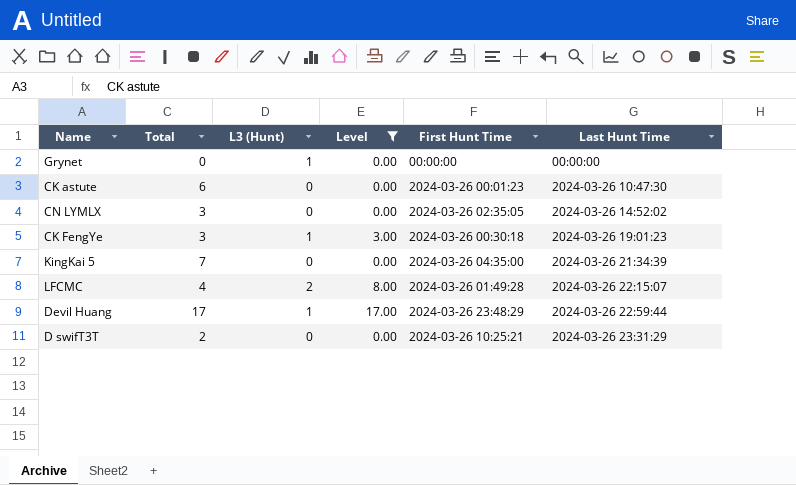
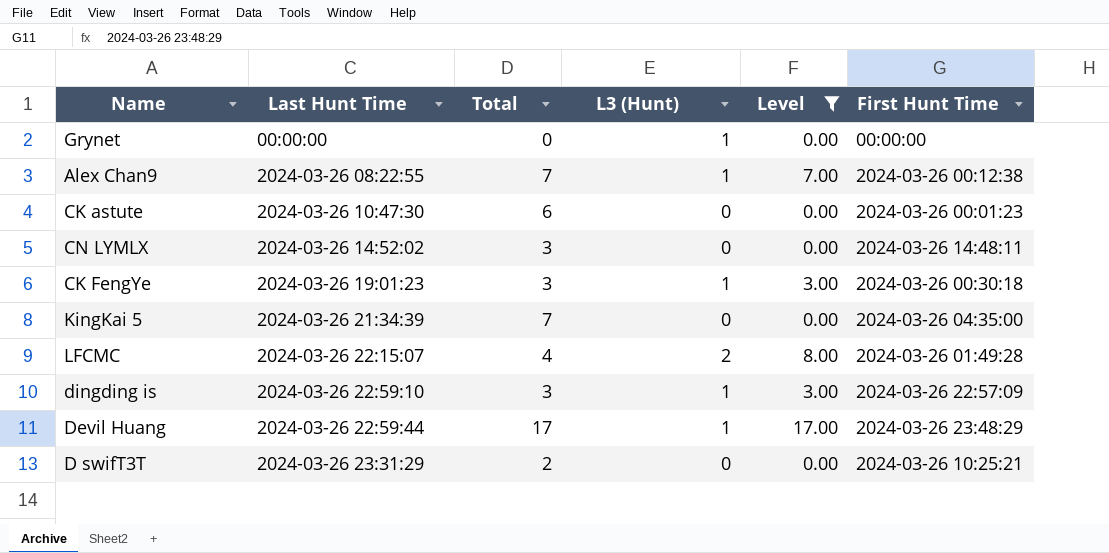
column Last Hunt Time | position: 6 -> 2
row Alex Chan9: none -> 2024-03-26 08:22:55 | 7 | 1 | 7.00 | 2024-03-26 00:12:38
CN LYMLX | First Hunt Time: 2024-03-26 02:35:05 -> 2024-03-26 14:48:11
row dingding is: none -> 2024-03-26 22:59:10 | 3 | 1 | 3.00 | 2024-03-26 22:57:09

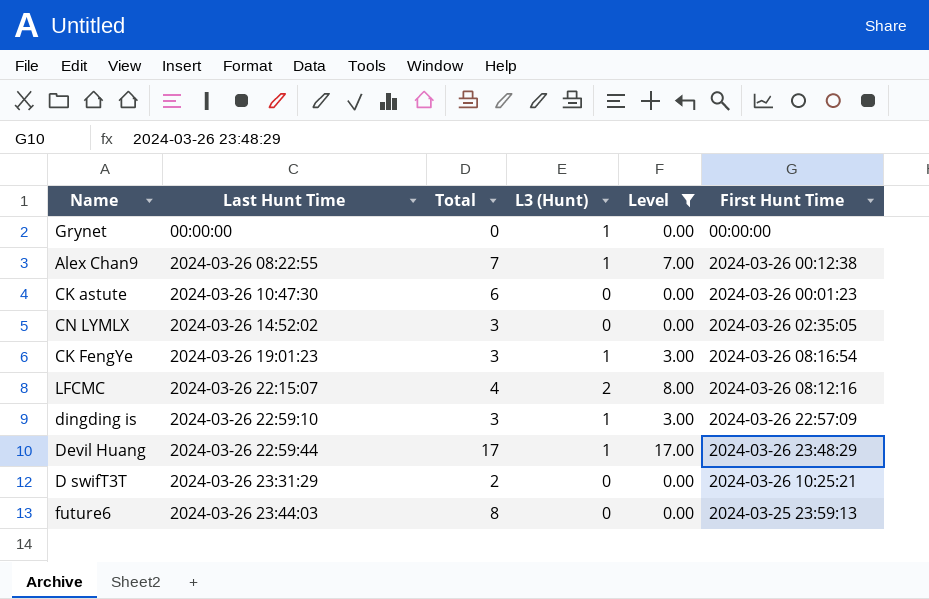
row KingKai 5: 2024-03-26 21:34:39 | 7 | 0 | 0.00 | 2024-03-26 04:35:00 -> none
CN LYMLX | First Hunt Time: 2024-03-26 14:48:11 -> 2024-03-26 02:35:05
CK FengYe | First Hunt Time: 2024-03-26 00:30:18 -> 2024-03-26 08:16:54
LFCMC | First Hunt Time: 2024-03-26 01:49:28 -> 2024-03-26 08:12:16
row future6: none -> 2024-03-26 23:44:03 | 8 | 0 | 0.00 | 2024-03-25 23:59:13

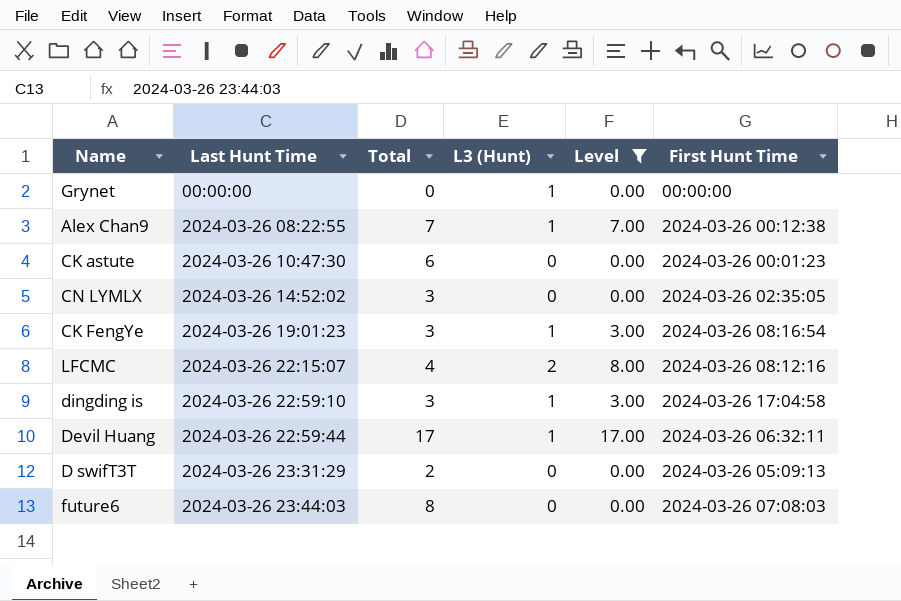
dingding is | First Hunt Time: 2024-03-26 22:57:09 -> 2024-03-26 17:04:58
Devil Huang | First Hunt Time: 2024-03-26 23:48:29 -> 2024-03-26 06:32:11
D swifT3T | First Hunt Time: 2024-03-26 10:25:21 -> 2024-03-26 05:09:13
future6 | First Hunt Time: 2024-03-25 23:59:13 -> 2024-03-26 07:08:03

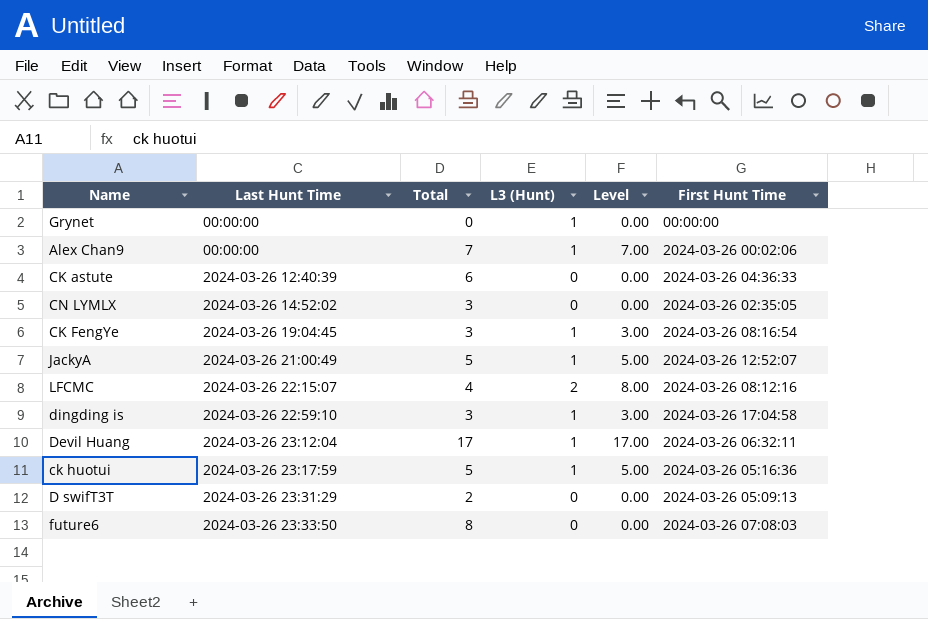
filter: Level != 5.00 -> none
Alex Chan9 | Last Hunt Time: 2024-03-26 08:22:55 -> 00:00:00
Alex Chan9 | First Hunt Time: 2024-03-26 00:12:38 -> 2024-03-26 00:02:06
CK astute | Last Hunt Time: 2024-03-26 10:47:30 -> 2024-03-26 12:40:39
CK astute | First Hunt Time: 2024-03-26 00:01:23 -> 2024-03-26 04:36:33
CK FengYe | Last Hunt Time: 2024-03-26 19:01:23 -> 2024-03-26 19:04:45
Devil Huang | Last Hunt Time: 2024-03-26 22:59:44 -> 2024-03-26 23:12:04
future6 | Last Hunt Time: 2024-03-26 23:44:03 -> 2024-03-26 23:33:50

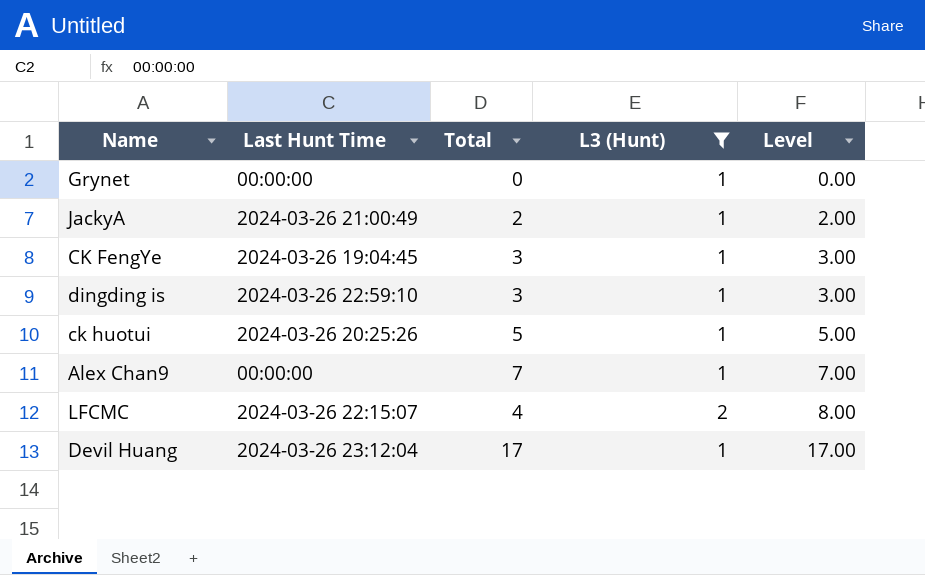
filter: none -> L3 (Hunt) != 0
row order: Last Hunt Time ascending -> Level ascending
column First Hunt Time | position: 6 -> none
JackyA | Total: 5 -> 2
JackyA | Level: 5.00 -> 2.00
ck huotui | Last Hunt Time: 2024-03-26 23:17:59 -> 2024-03-26 20:25:26

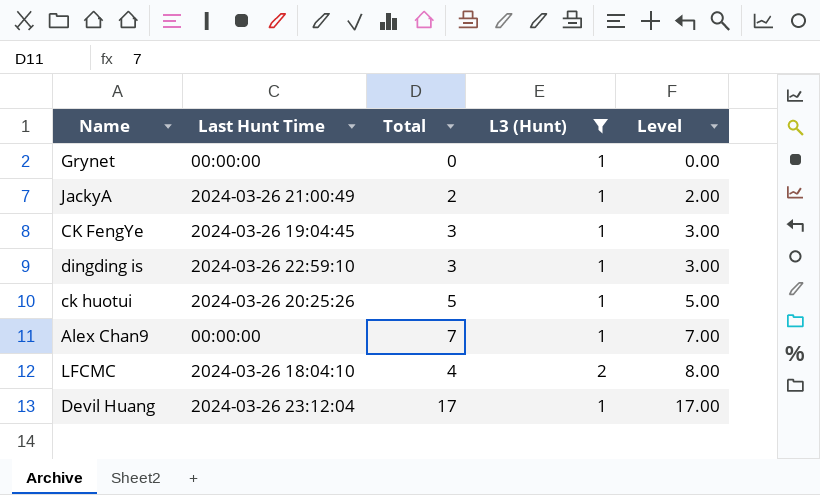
LFCMC | Last Hunt Time: 2024-03-26 22:15:07 -> 2024-03-26 18:04:10

